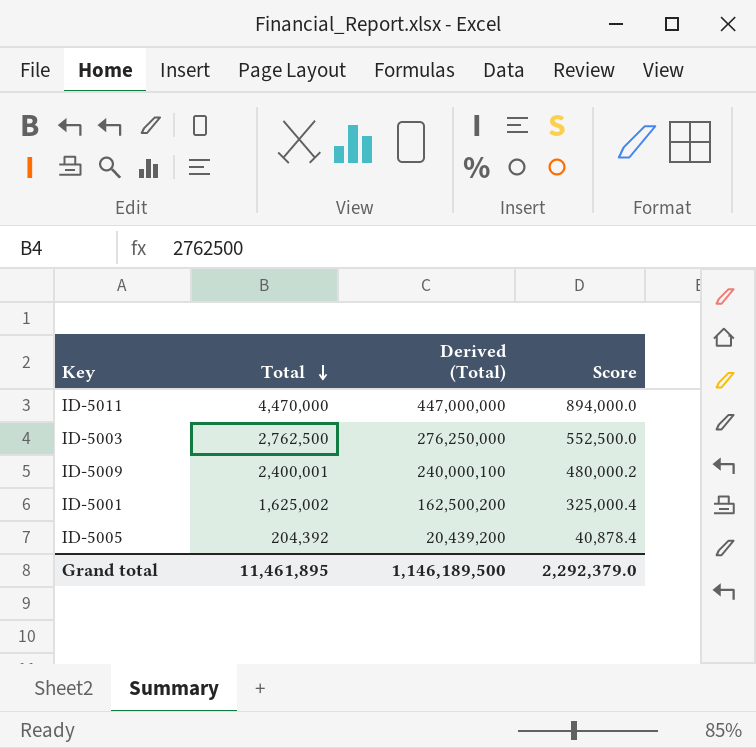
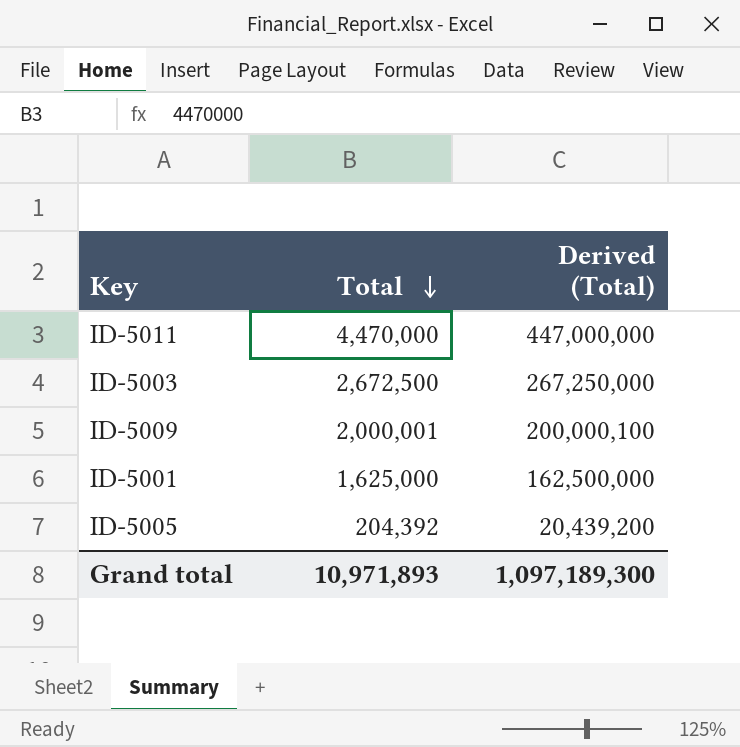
column Score | formula: [Total] * 0.2 -> none
ID-5003 | Total: 2,762,500 -> 2,672,500
ID-5003 | Derived (Total): 276,250,000 -> 267,250,000
ID-5009 | Total: 2,400,001 -> 2,000,001
ID-5009 | Derived (Total): 240,000,100 -> 200,000,100
ID-5001 | Total: 1,625,002 -> 1,625,000
ID-5001 | Derived (Total): 162,500,200 -> 162,500,000
Grand total | Total: 11,461,895 -> 10,971,893
Grand total | Derived (Total): 1,146,189,500 -> 1,097,189,300

